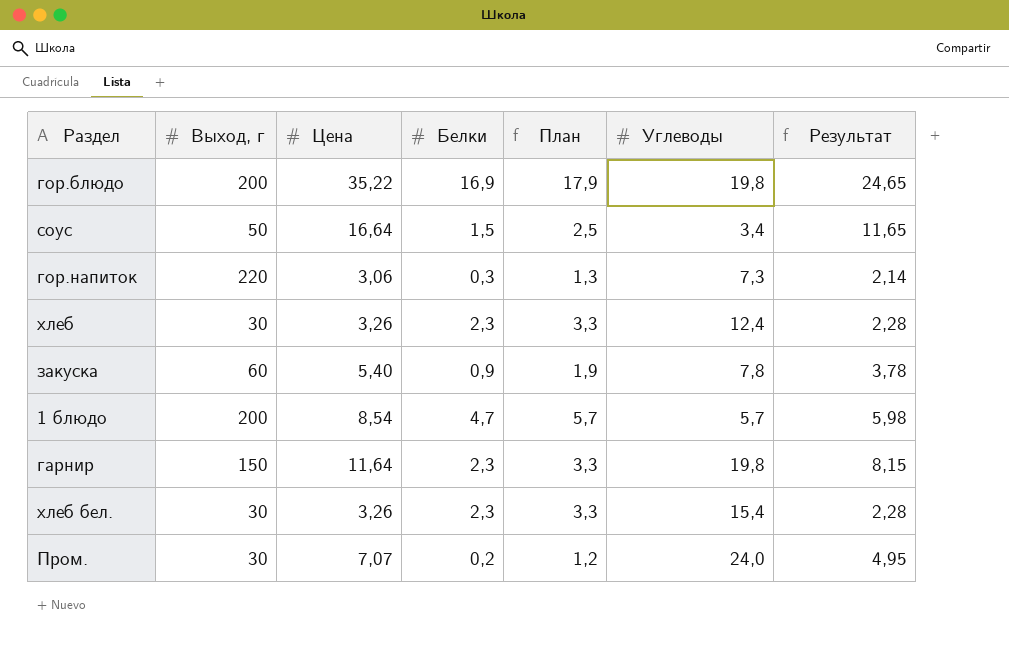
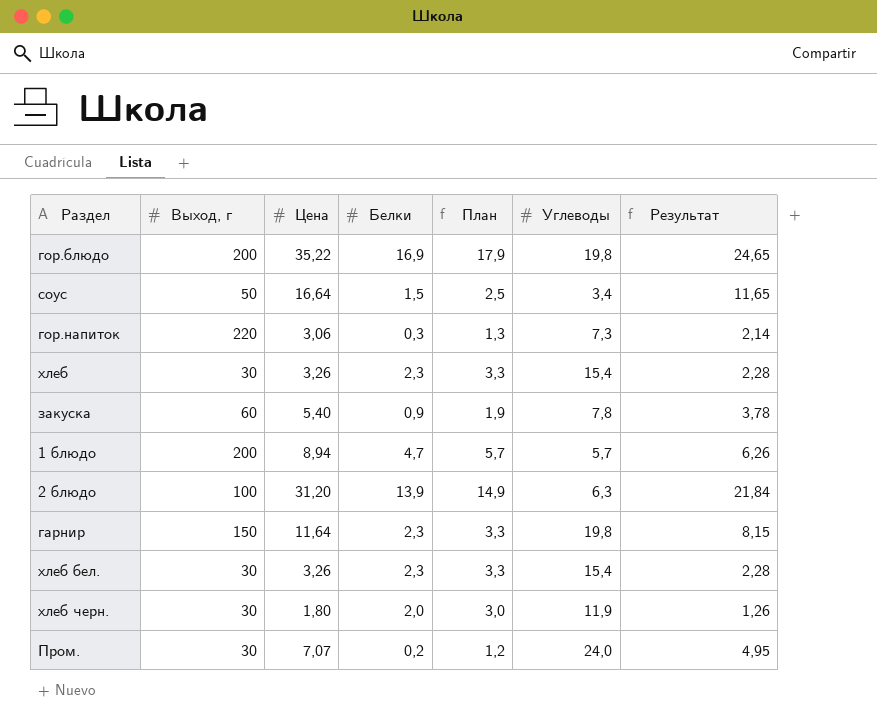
хлеб | Углеводы: 12,4 -> 15,4
1 блюдо | Цена: 8,54 -> 8,94
1 блюдо | Результат: 5,98 -> 6,26
row 2 блюдо: none -> 100 | 31,20 | 13,9 | 14,9 | 6,3 | 21,84
row хлеб черн.: none -> 30 | 1,80 | 2,0 | 3,0 | 11,9 | 1,26

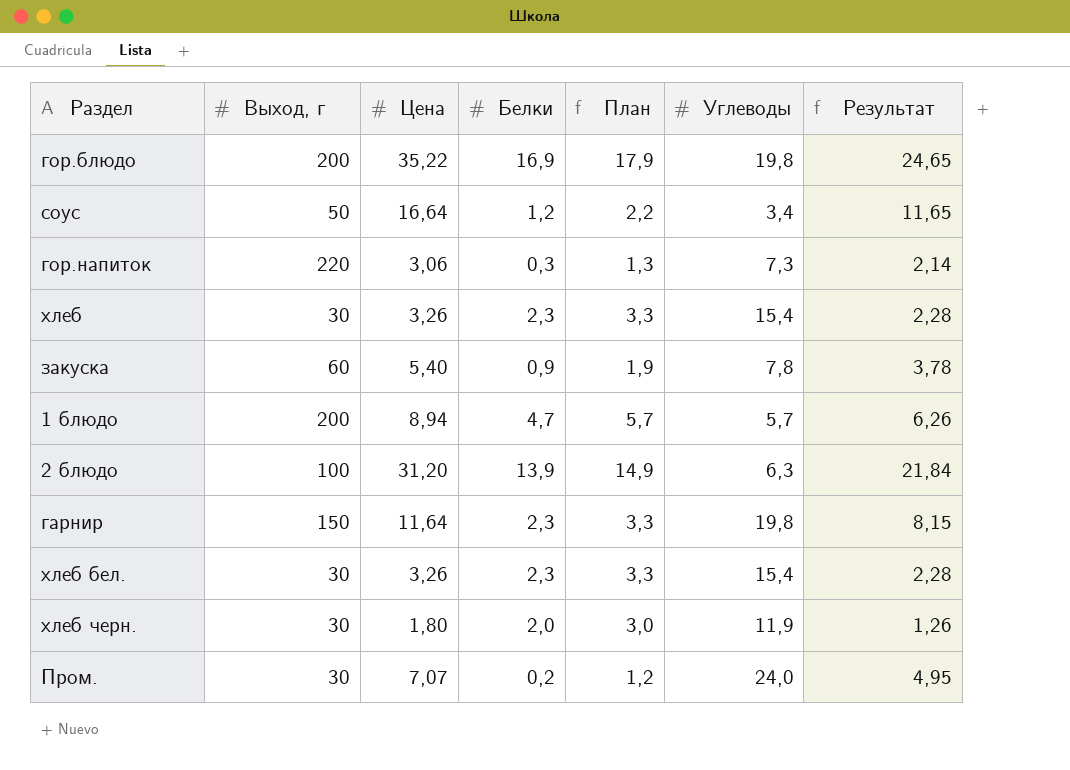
соус | Белки: 1,5 -> 1,2
соус | План: 2,5 -> 2,2

